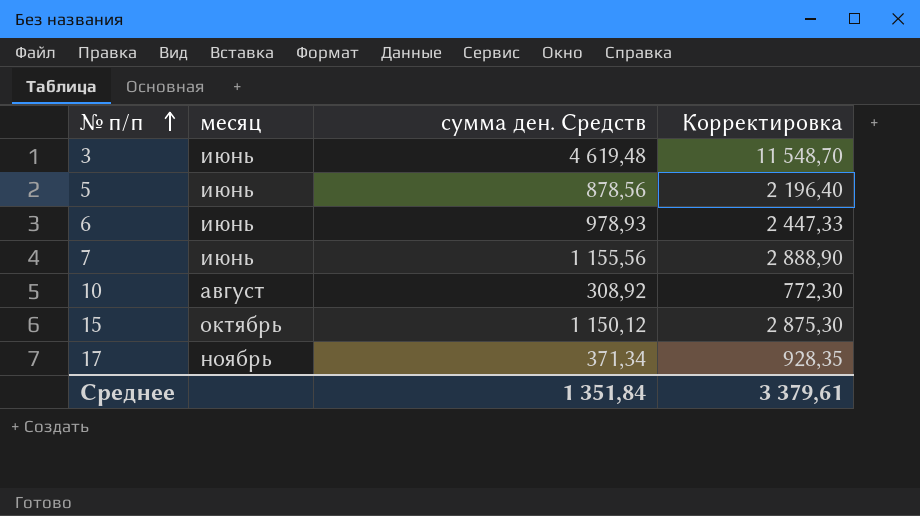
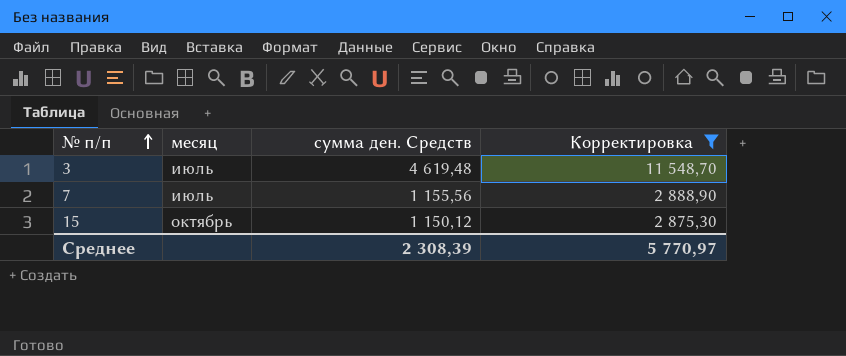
filter: none -> Корректировка >= 2 875,30
3 | месяц: июнь -> июль
7 | месяц: июнь -> июль
Среднее | сумма ден. Средств: 1 351,84 -> 2 308,39
Среднее | Корректировка: 3 379,61 -> 5 770,97

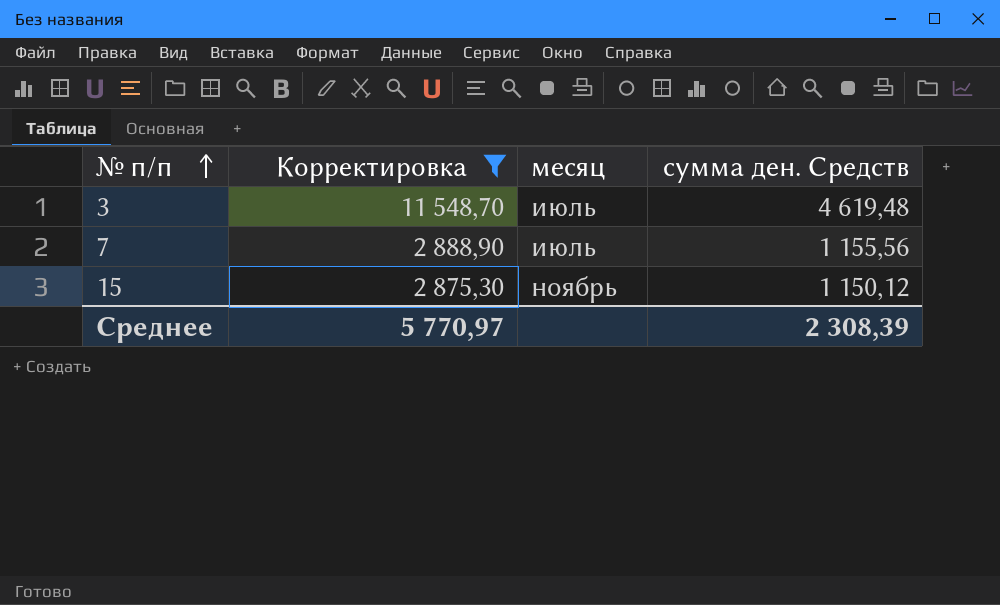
column Корректировка | position: 4 -> 2
15 | месяц: октябрь -> ноябрь

